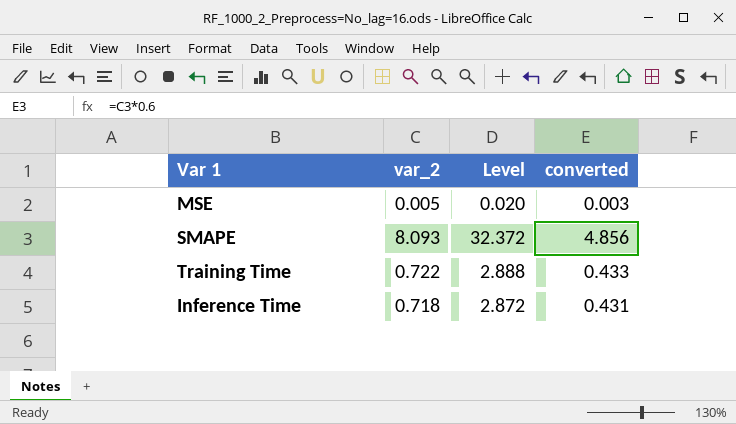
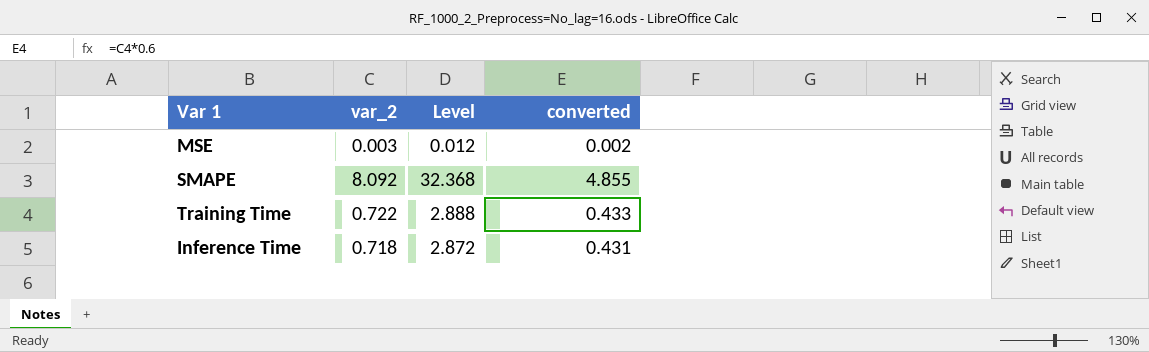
MSE | var_2: 0.005 -> 0.003
MSE | Level: 0.020 -> 0.012
MSE | converted: 0.003 -> 0.002
SMAPE | var_2: 8.093 -> 8.092
SMAPE | Level: 32.372 -> 32.368
SMAPE | converted: 4.856 -> 4.855

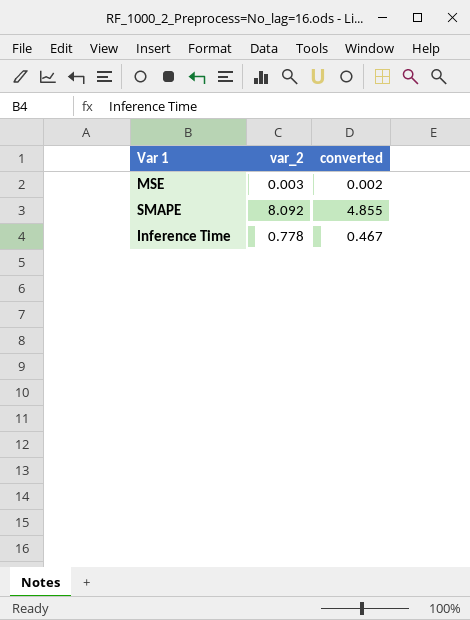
column Level | formula: [var_2] * 4 -> none
row Training Time: 0.722 | 2.888 | 0.433 -> none
Inference Time | var_2: 0.718 -> 0.778
Inference Time | converted: 0.431 -> 0.467

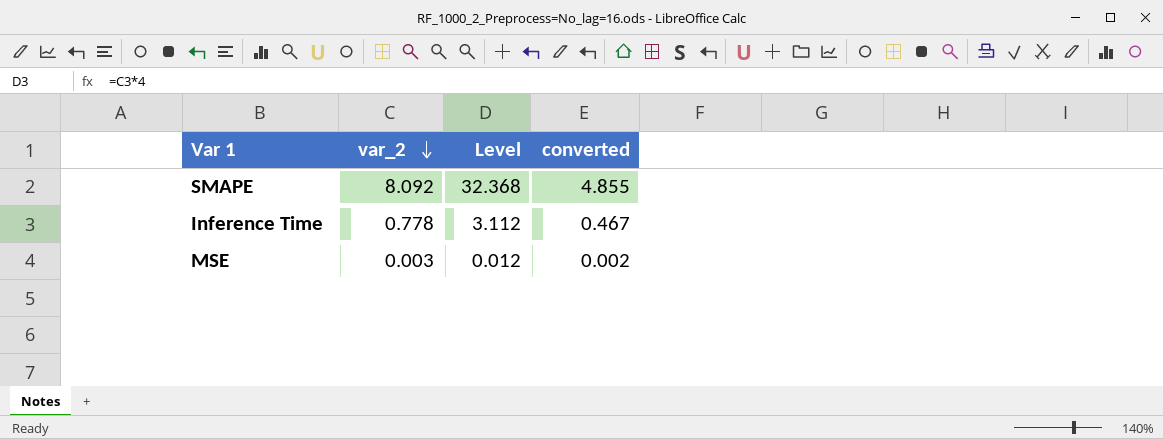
row order: none -> var_2 descending
column Level | formula: none -> [var_2] * 4

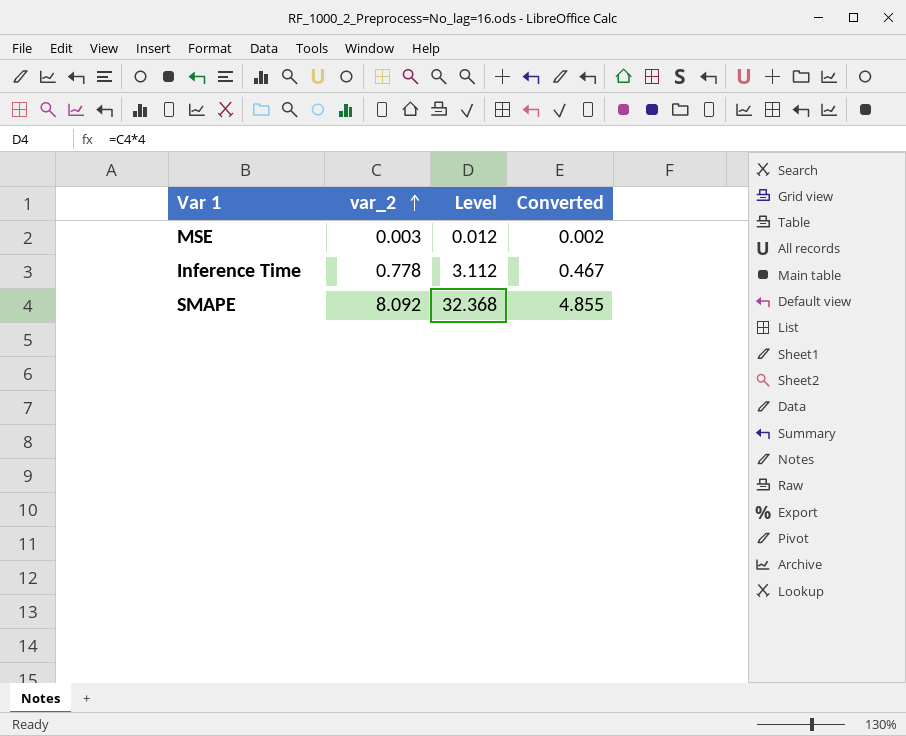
row order: var_2 descending -> var_2 ascending
column name: converted -> Converted

